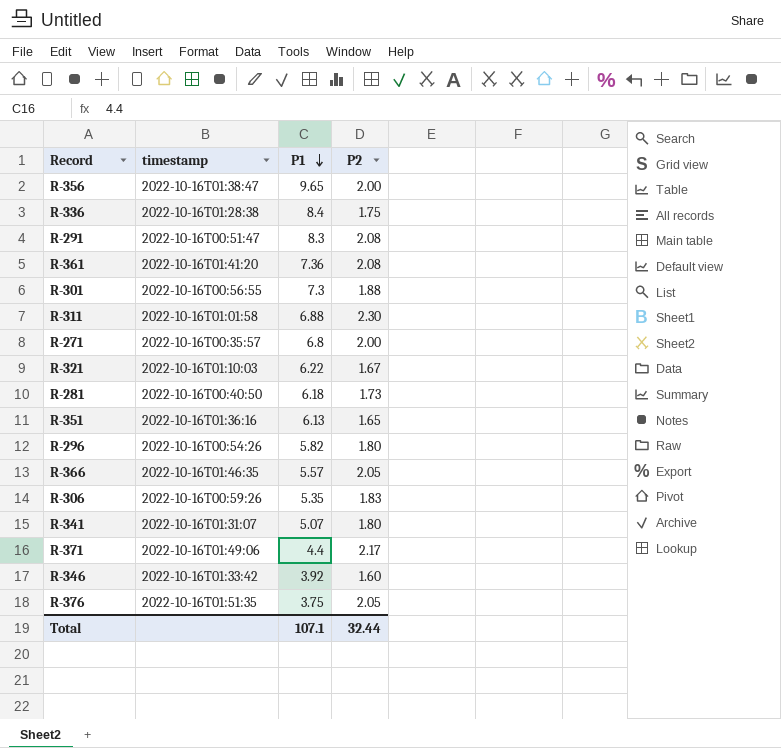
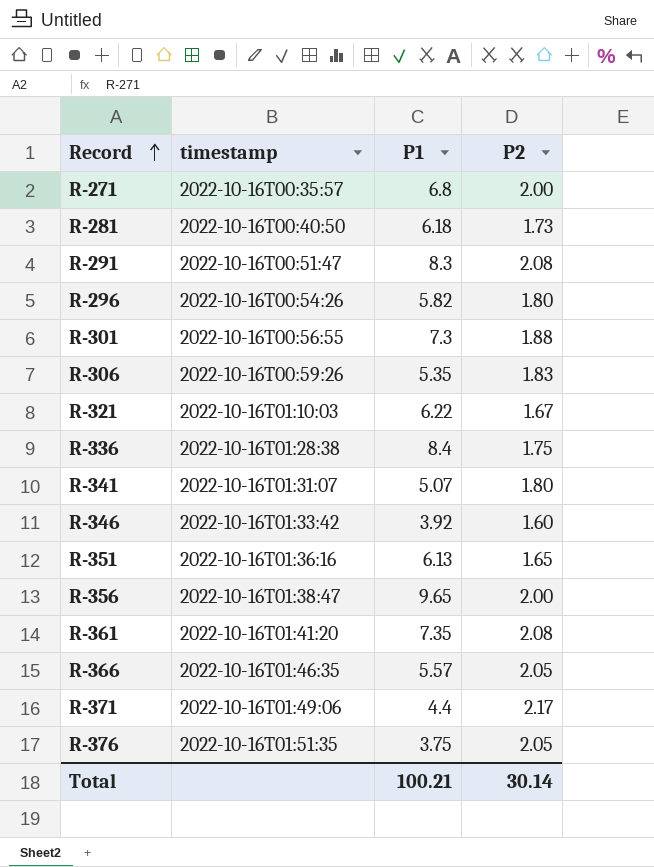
row order: P1 descending -> Record ascending
row R-311: 2022-10-16T01:01:58 | 6.88 | 2.30 -> none
R-361 | P1: 7.36 -> 7.35
Total | P1: 107.1 -> 100.21
Total | P2: 32.44 -> 30.14

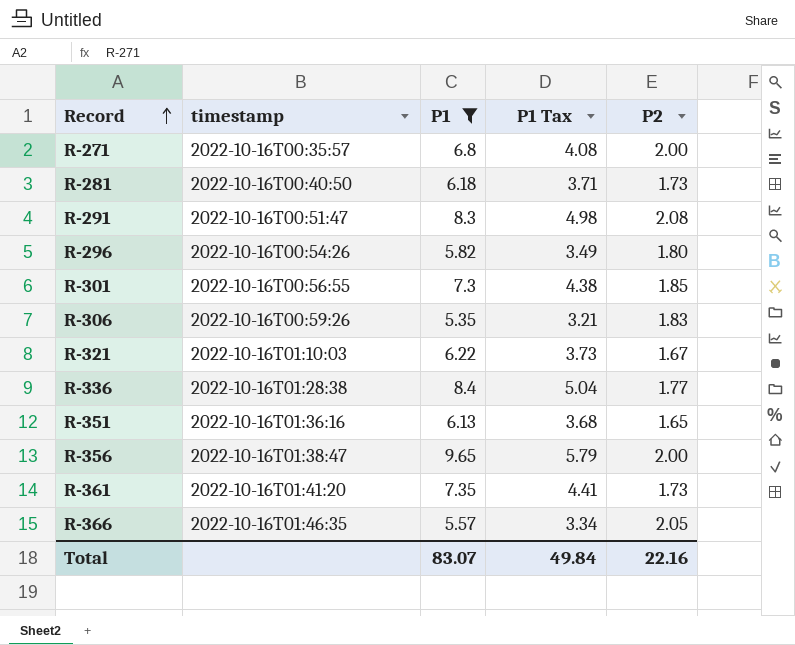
filter: none -> P1 >= 5.35
column P1 Tax | formula: none -> [P1] * 0.6
R-301 | P2: 1.88 -> 1.85
R-336 | P2: 1.75 -> 1.77
R-361 | P2: 2.08 -> 1.73
Total | P1: 100.21 -> 83.07
Total | P2: 30.14 -> 22.16

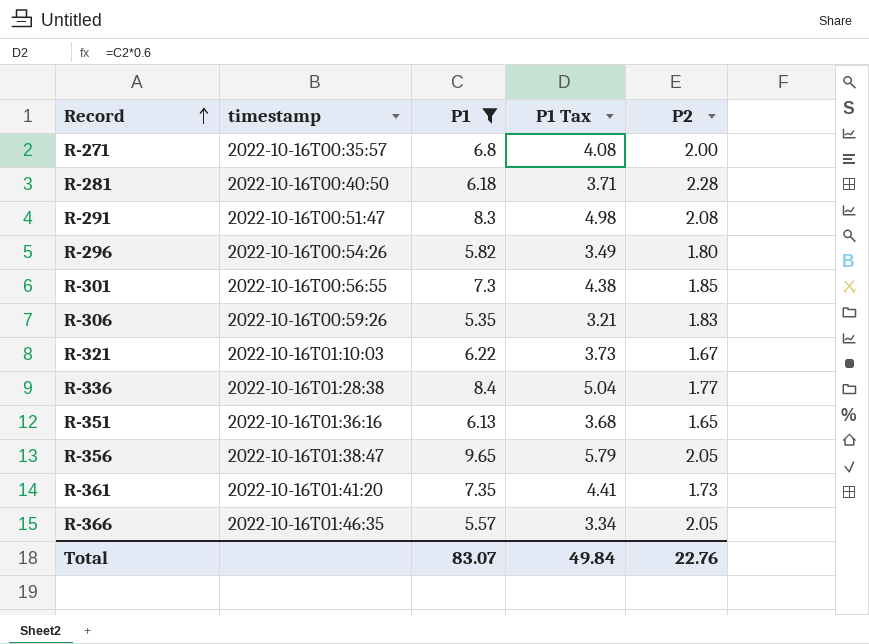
R-281 | P2: 1.73 -> 2.28
R-356 | P2: 2.00 -> 2.05
Total | P2: 22.16 -> 22.76

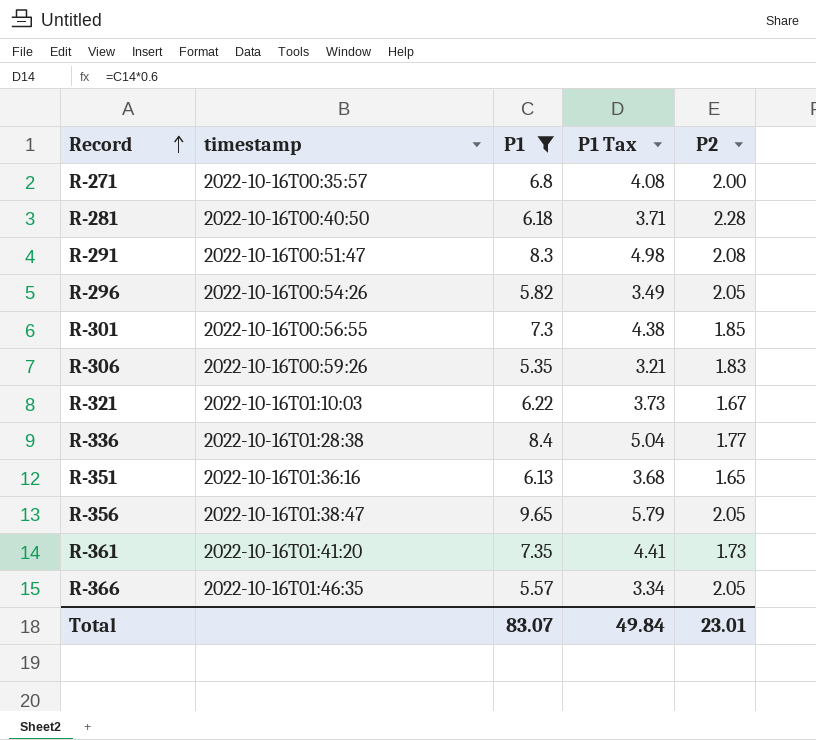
R-296 | P2: 1.80 -> 2.05
Total | P2: 22.76 -> 23.01

